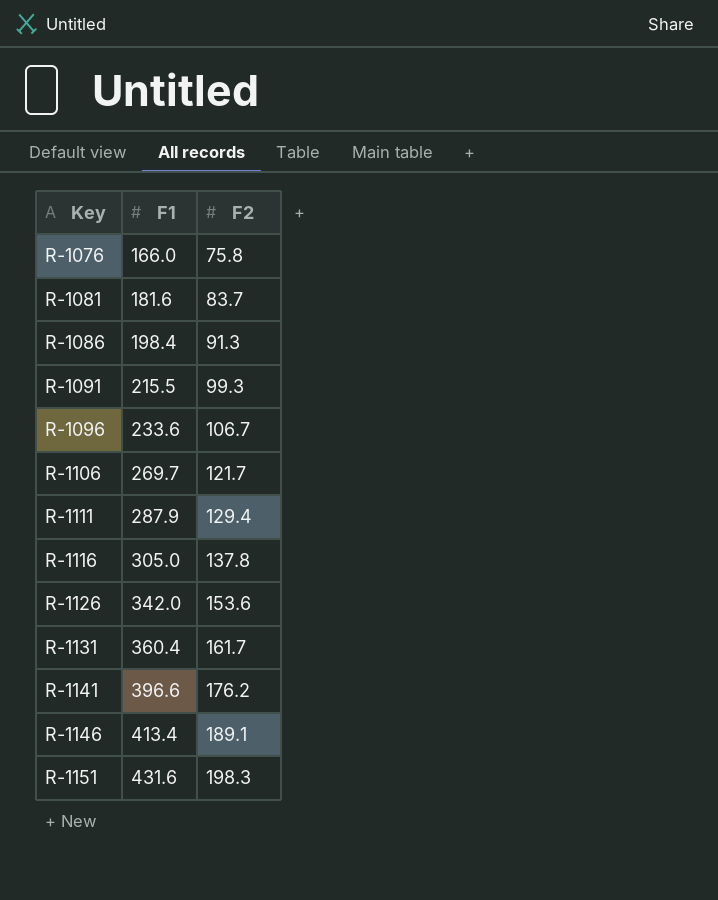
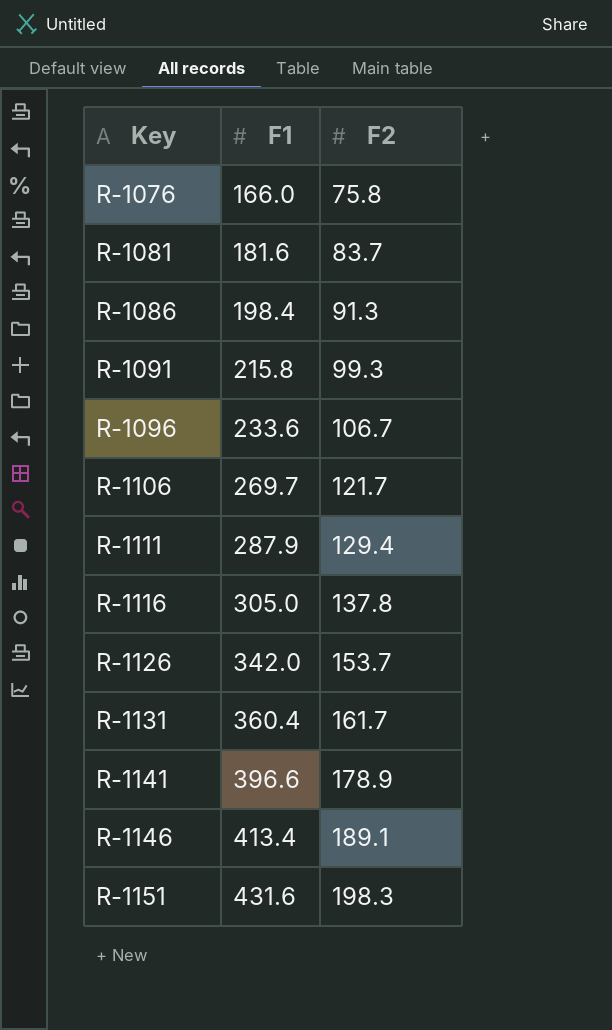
R-1091 | F1: 215.5 -> 215.8
R-1126 | F2: 153.6 -> 153.7
R-1141 | F2: 176.2 -> 178.9

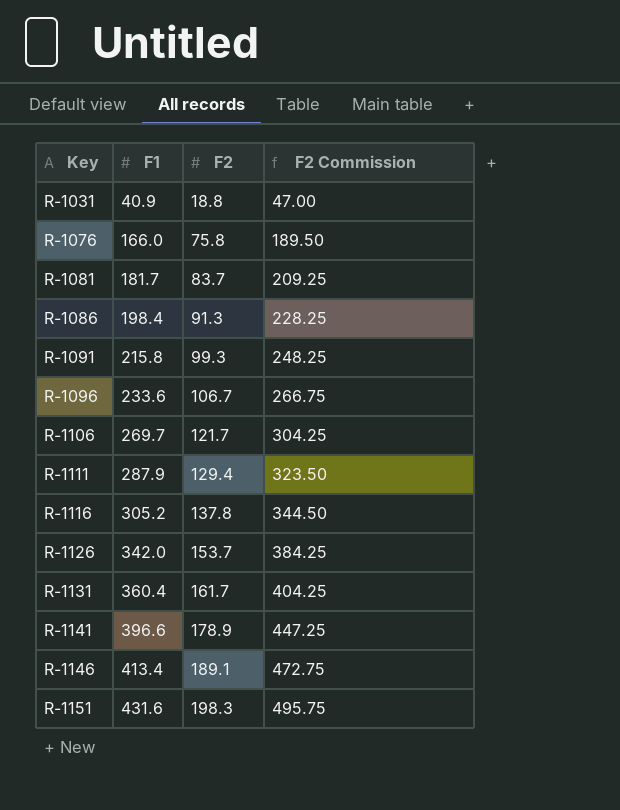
column F2 Commission | formula: none -> [F2] * 2.5
row R-1031: none -> 40.9 | 18.8 | 47.00
R-1081 | F1: 181.6 -> 181.7
R-1116 | F1: 305.0 -> 305.2

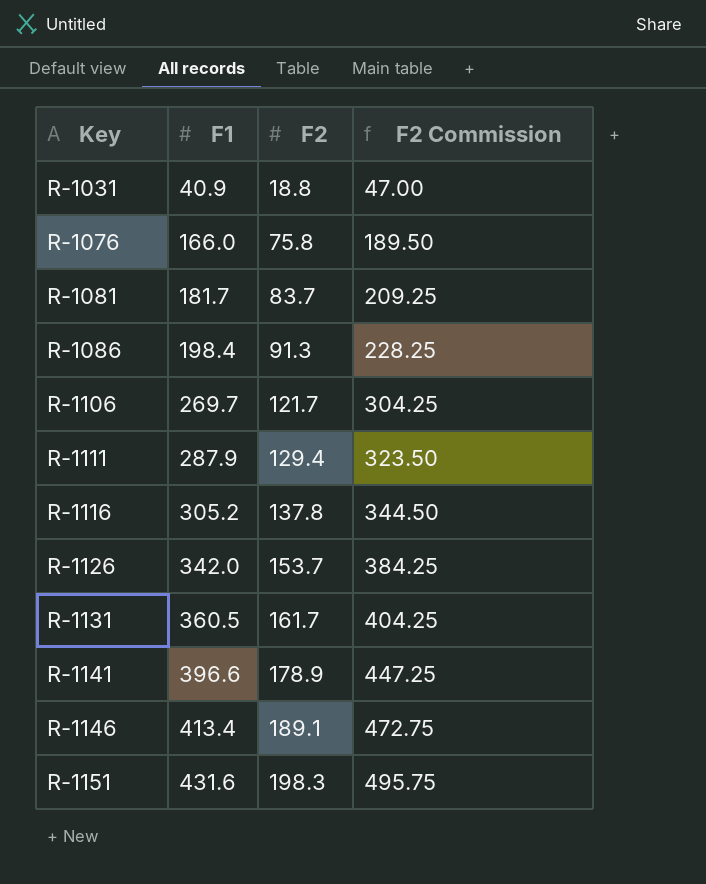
row R-1091: 215.8 | 99.3 | 248.25 -> none
row R-1096: 233.6 | 106.7 | 266.75 -> none
R-1131 | F1: 360.4 -> 360.5

